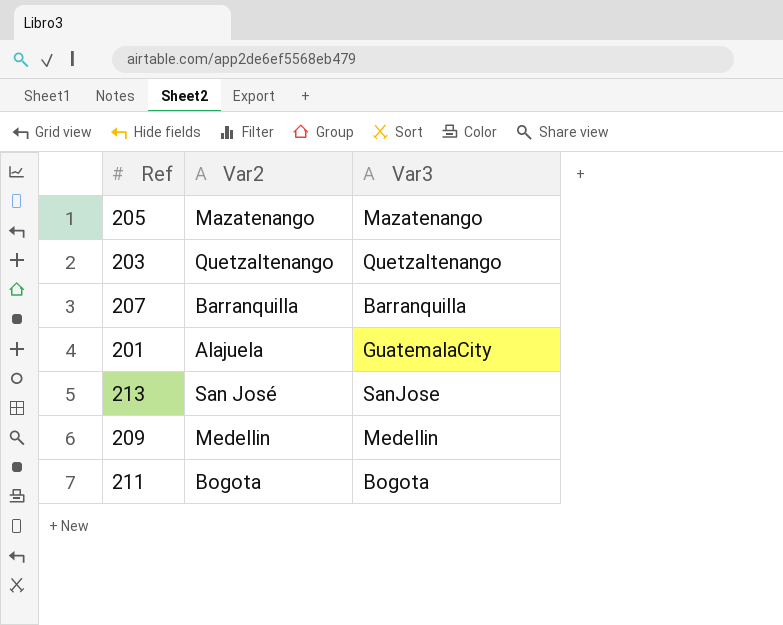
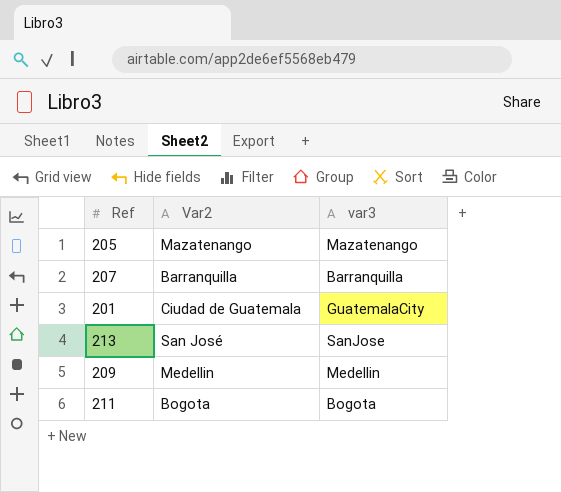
column name: Var3 -> var3
row 203: Quetzaltenango | Quetzaltenango -> none
201 | Var2: Alajuela -> Ciudad de Guatemala

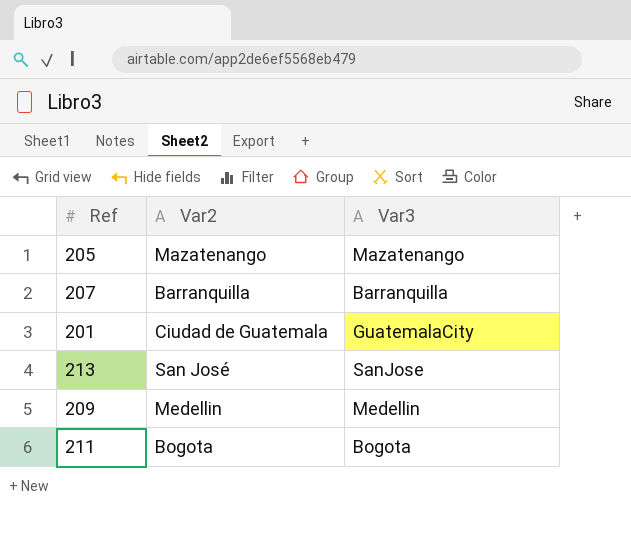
column name: var3 -> Var3

